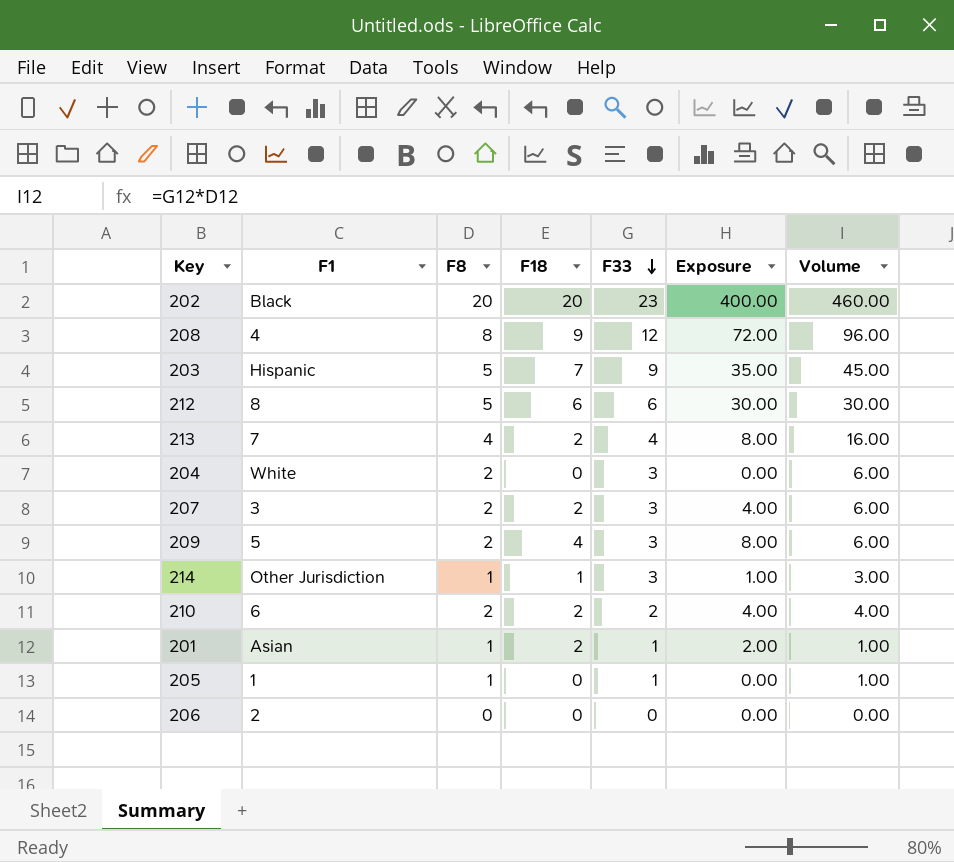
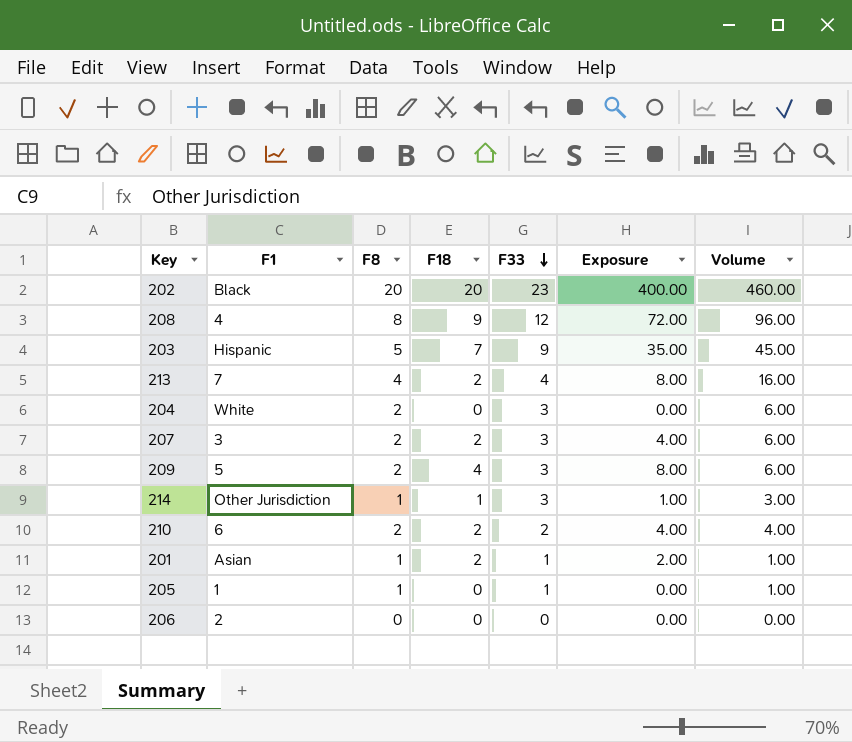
row 212: 8 | 5 | 6 | 6 | 30.00 | 30.00 -> none

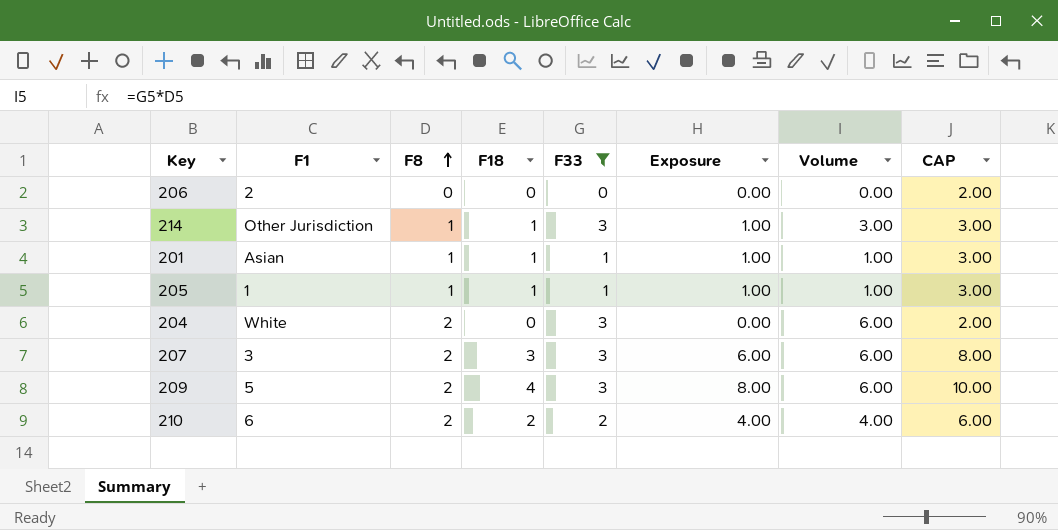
filter: none -> F33 <= 3
row order: F33 descending -> F8 ascending
column CAP | formula: none -> [Exposure] + 2
201 | F18: 2 -> 1
201 | Exposure: 2.00 -> 1.00
205 | F18: 0 -> 1
205 | Exposure: 0.00 -> 1.00
207 | F18: 2 -> 3
207 | Exposure: 4.00 -> 6.00

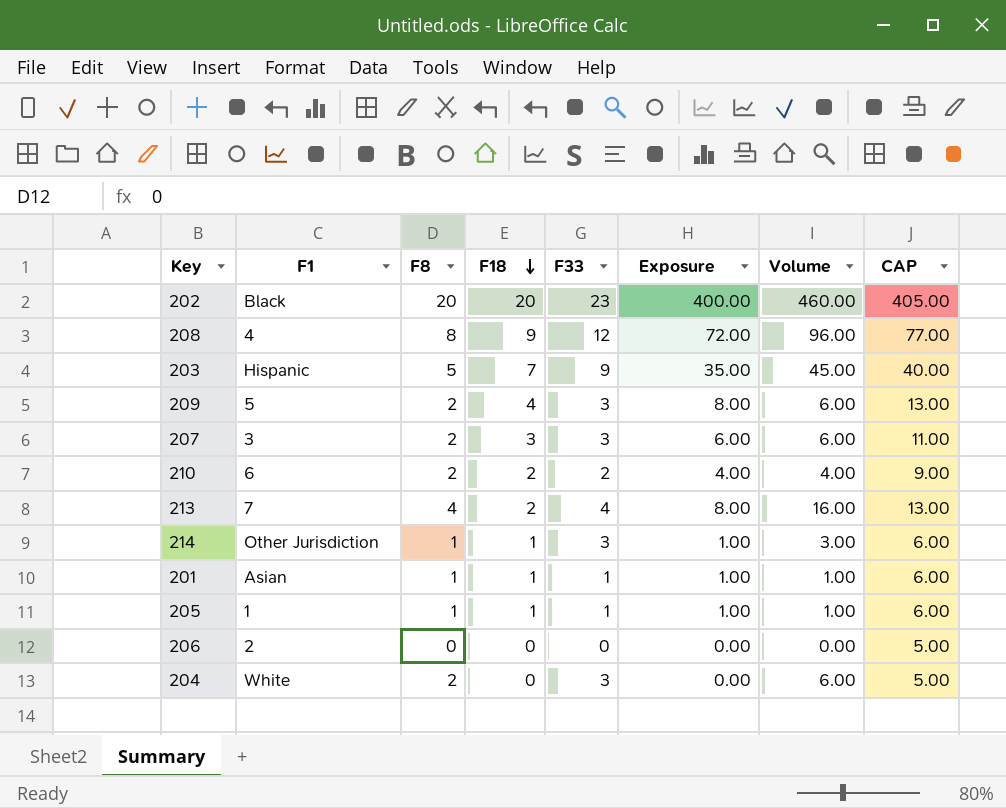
filter: F33 <= 3 -> none
row order: F8 ascending -> F18 descending
column CAP | formula: [Exposure] + 2 -> [Exposure] + 5

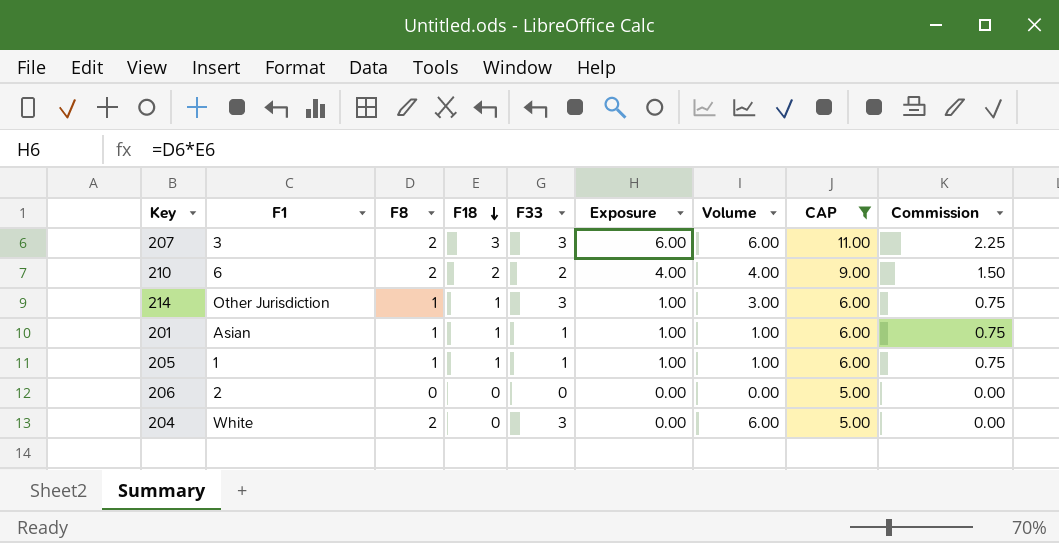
filter: none -> CAP <= 11.00
column Commission | formula: none -> [F18] * 0.75

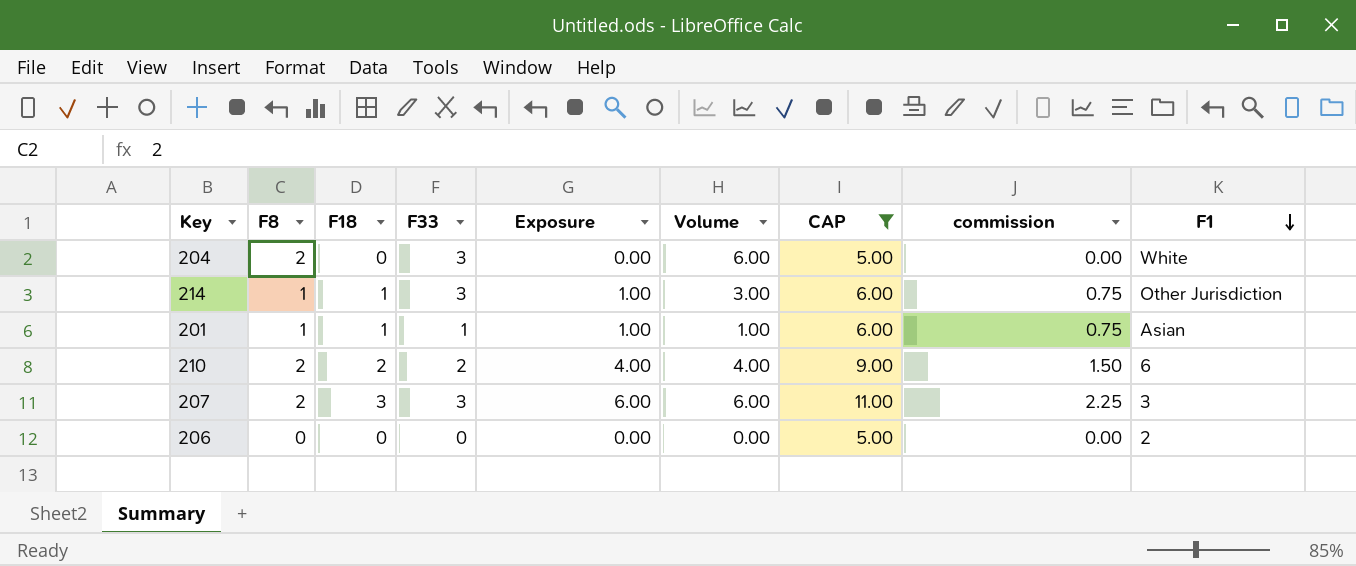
row order: F18 descending -> F1 descending
column name: Commission -> commission
column F1 | position: 2 -> 9
row 205: 1 | 1 | 1 | 1 | 1.00 | 1.00 | 6.00 | 0.75 -> none

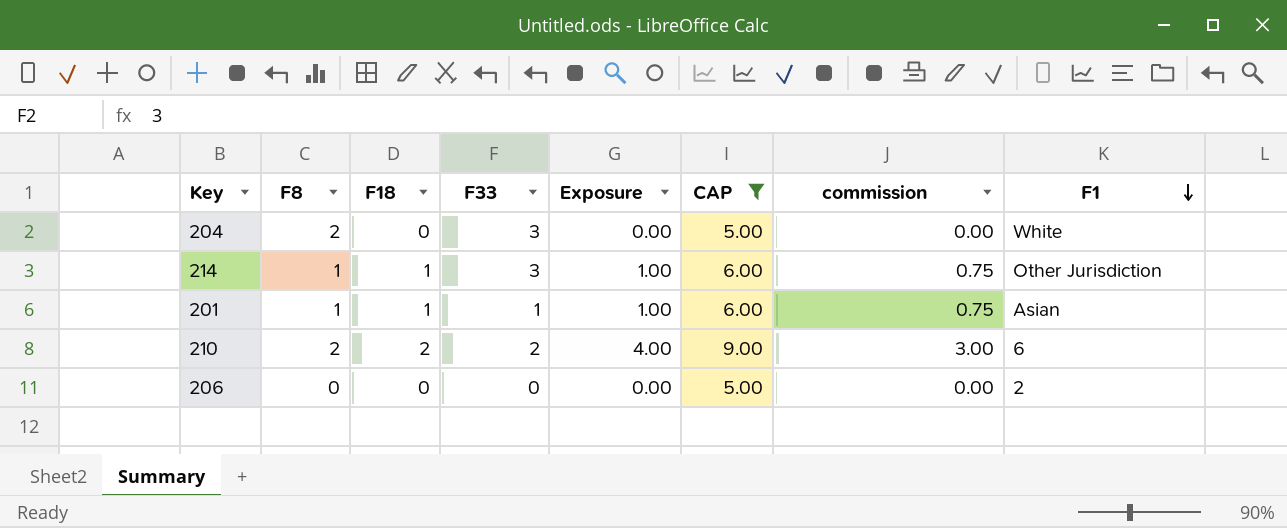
column Volume | formula: [F8] * [F33] -> none
column commission | formula: [F18] * 0.75 -> [Exposure] * 0.75
row 207: 2 | 3 | 3 | 6.00 | 6.00 | 11.00 | 2.25 | 3 -> none

